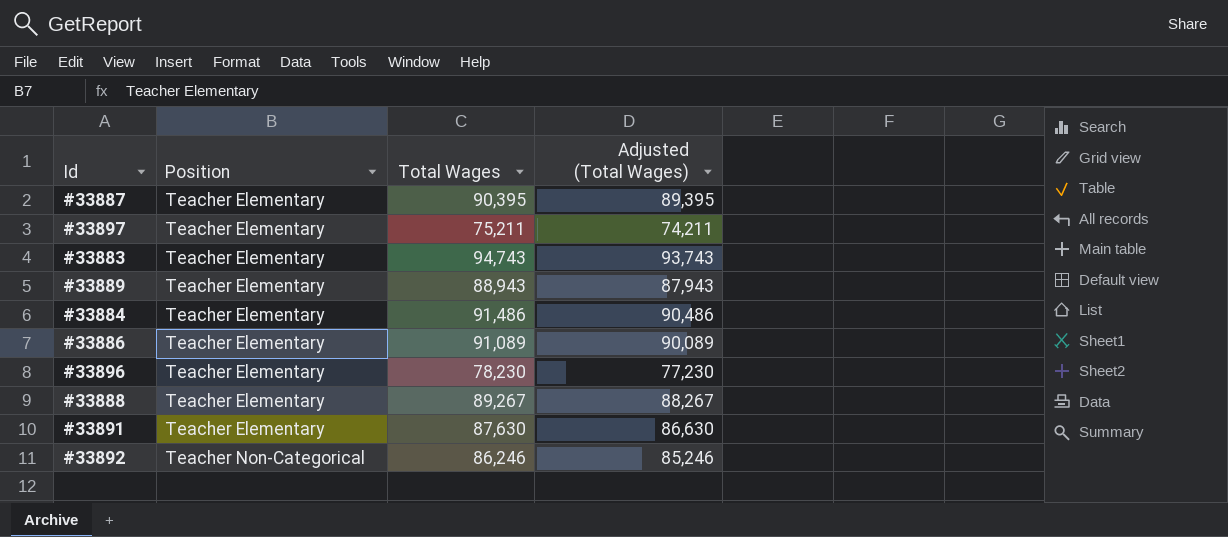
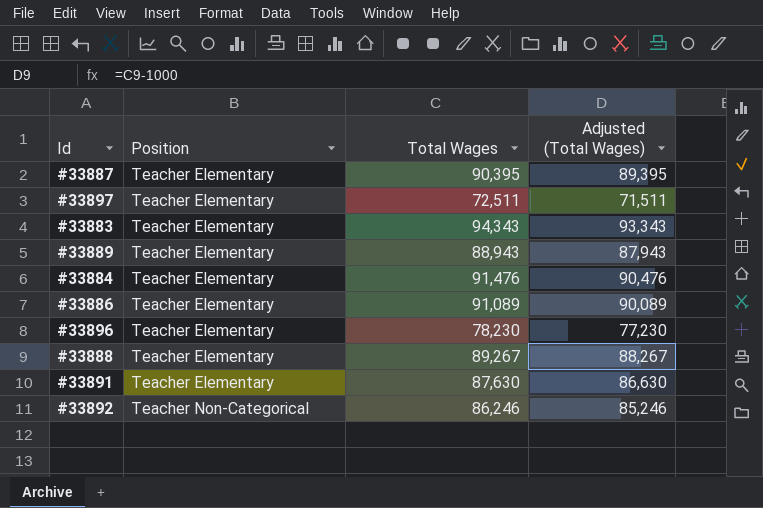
#33897 | Total Wages: 75,211 -> 72,511
#33897 | Adjusted (Total Wages): 74,211 -> 71,511
#33883 | Total Wages: 94,743 -> 94,343
#33883 | Adjusted (Total Wages): 93,743 -> 93,343
#33884 | Total Wages: 91,486 -> 91,476
#33884 | Adjusted (Total Wages): 90,486 -> 90,476

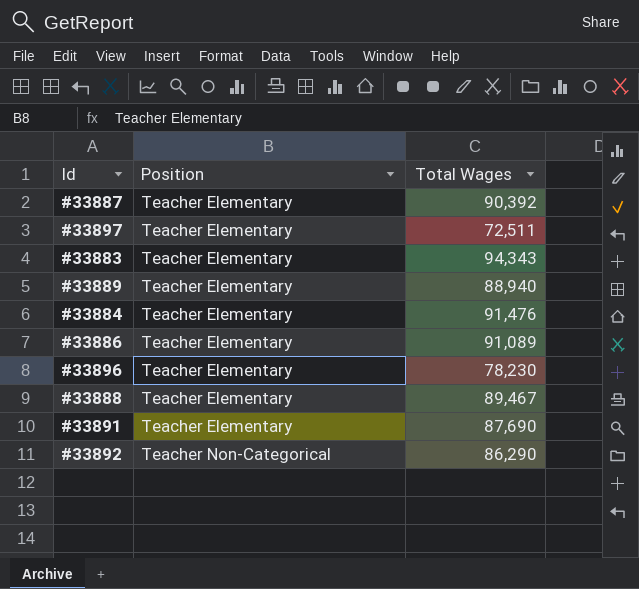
column Adjusted (Total Wages) | formula: [Total Wages] - 1000 -> none
#33887 | Total Wages: 90,395 -> 90,392
#33889 | Total Wages: 88,943 -> 88,940
#33888 | Total Wages: 89,267 -> 89,467
#33891 | Total Wages: 87,630 -> 87,690
#33892 | Total Wages: 86,246 -> 86,290

